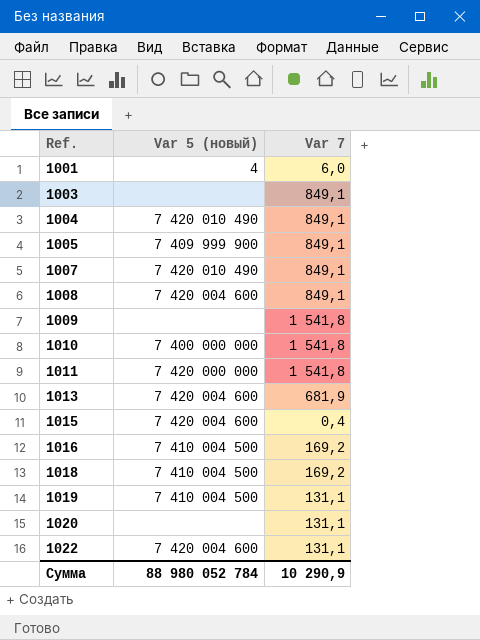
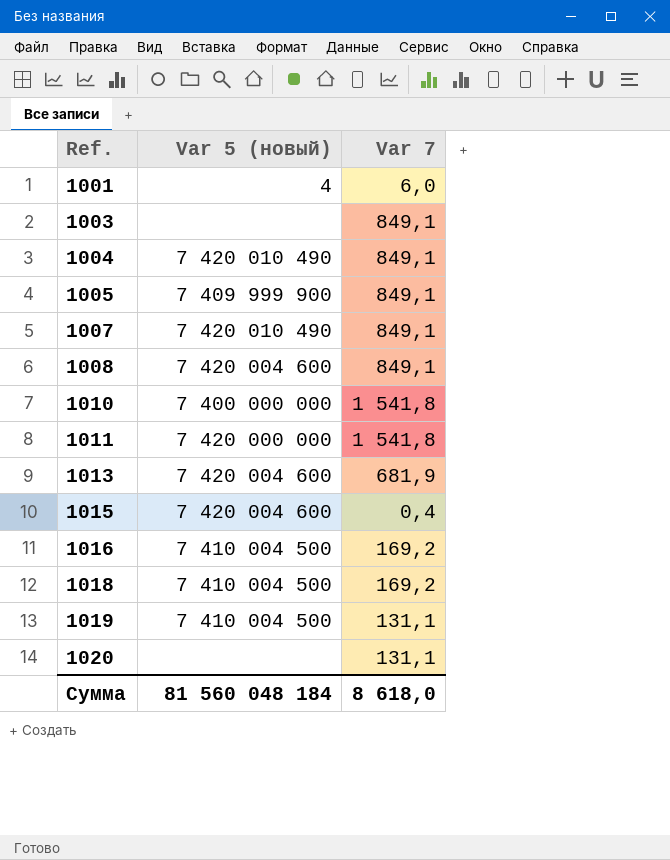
row 1009: none | 1 541,8 -> none
row 1022: 7 420 004 600 | 131,1 -> none
Сумма | Var 5 (новый): 88 980 052 784 -> 81 560 048 184
Сумма | Var 7: 10 290,9 -> 8 618,0

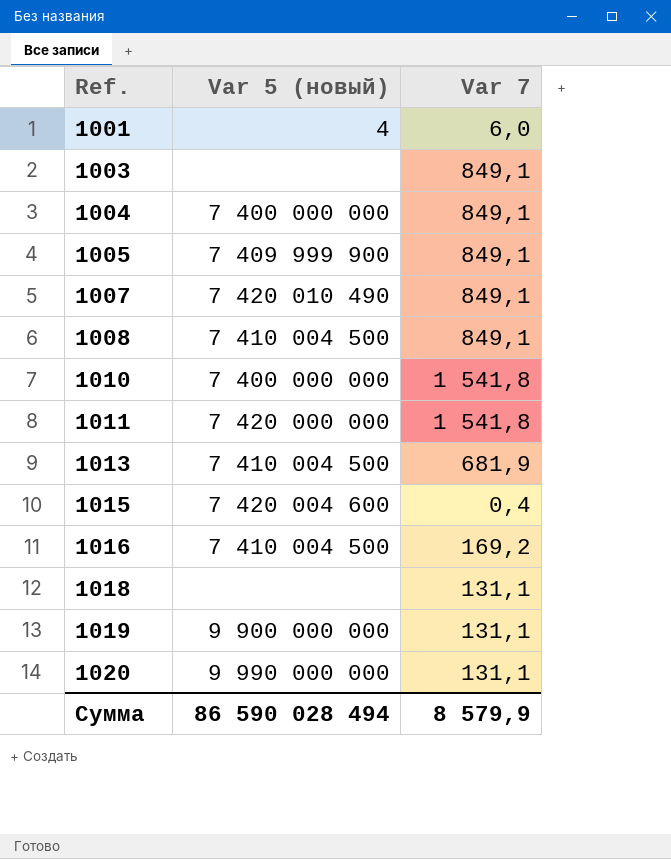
1004 | Var 5 (новый): 7 420 010 490 -> 7 400 000 000
1008 | Var 5 (новый): 7 420 004 600 -> 7 410 004 500
1013 | Var 5 (новый): 7 420 004 600 -> 7 410 004 500
1018 | Var 5 (новый): 7 410 004 500 -> none
1018 | Var 7: 169,2 -> 131,1
1019 | Var 5 (новый): 7 410 004 500 -> 9 900 000 000
1020 | Var 5 (новый): none -> 9 990 000 000
Сумма | Var 5 (новый): 81 560 048 184 -> 86 590 028 494
Сумма | Var 7: 8 618,0 -> 8 579,9

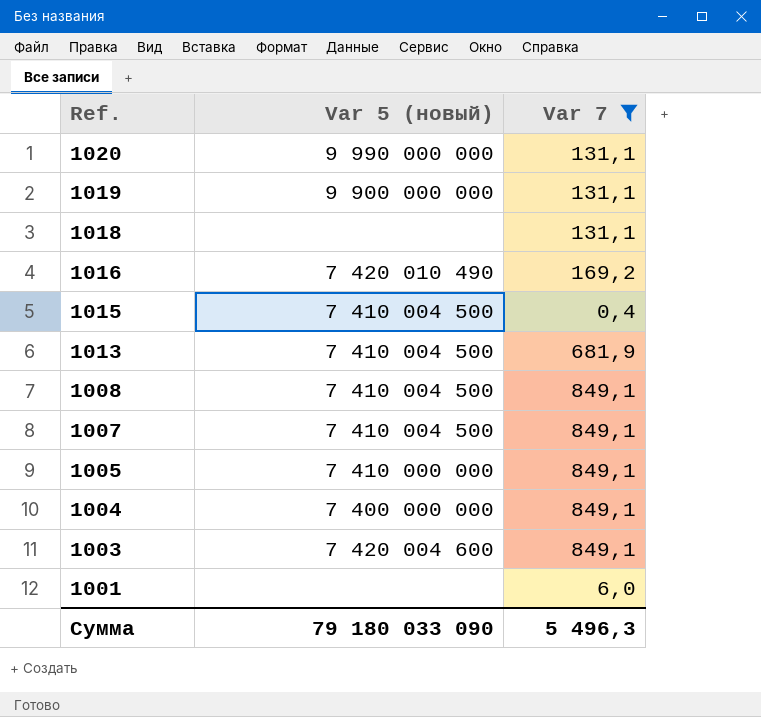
filter: none -> Var 7 != 1 541,8
row order: Ref. ascending -> Ref. descending
1016 | Var 5 (новый): 7 410 004 500 -> 7 420 010 490
1015 | Var 5 (новый): 7 420 004 600 -> 7 410 004 500
1007 | Var 5 (новый): 7 420 010 490 -> 7 410 004 500
1005 | Var 5 (новый): 7 409 999 900 -> 7 410 000 000
1003 | Var 5 (новый): none -> 7 420 004 600
1001 | Var 5 (новый): 4 -> none
Сумма | Var 5 (новый): 86 590 028 494 -> 79 180 033 090
Сумма | Var 7: 8 579,9 -> 5 496,3

